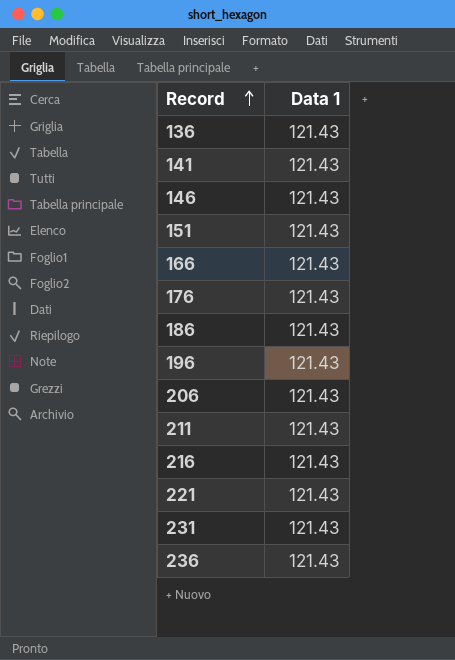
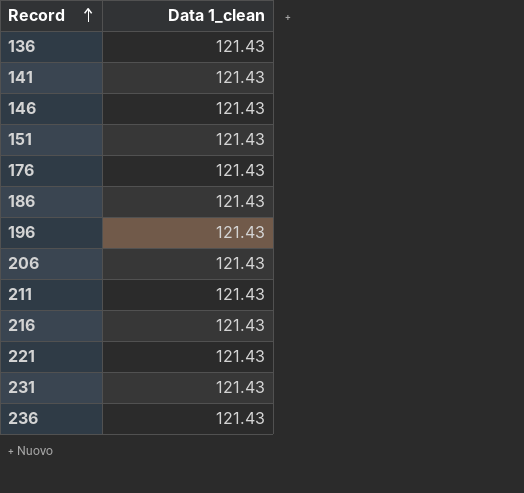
column name: Data 1 -> Data 1_clean
row 166: 121.43 -> none

